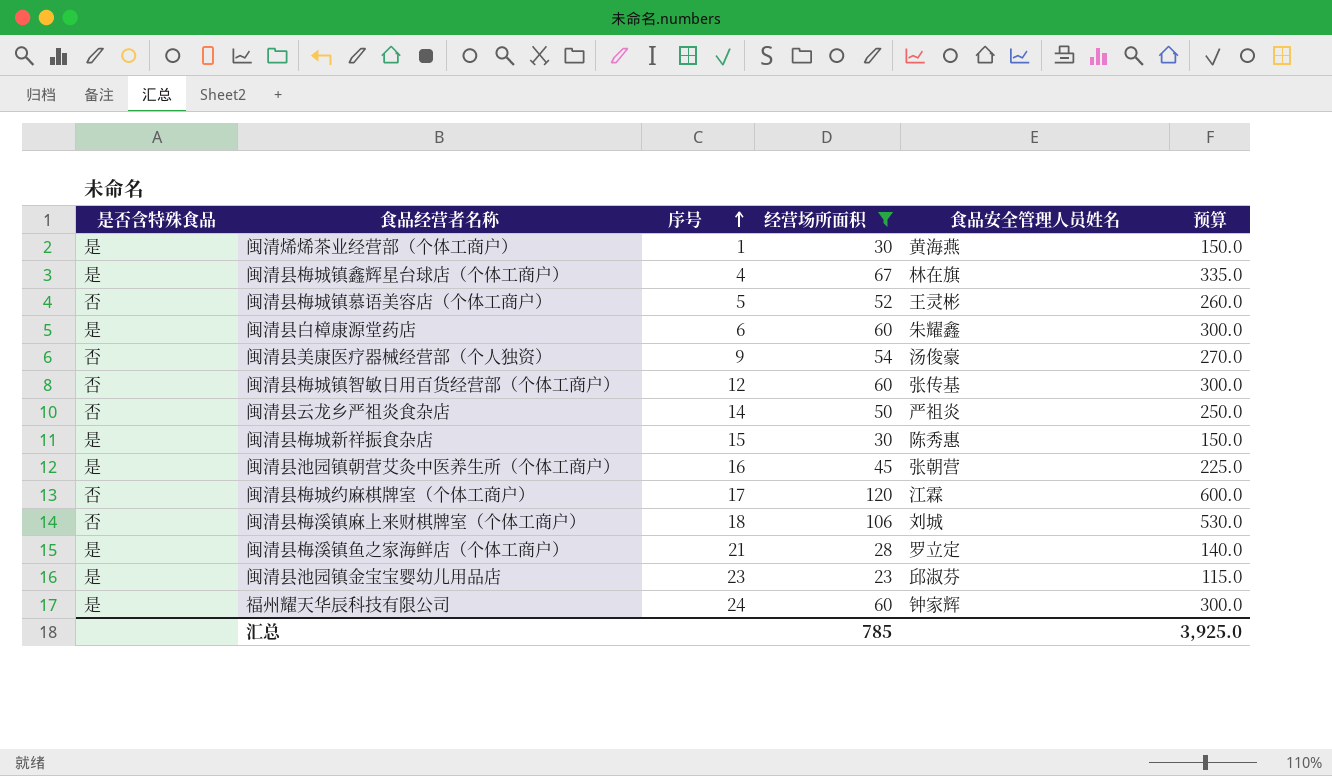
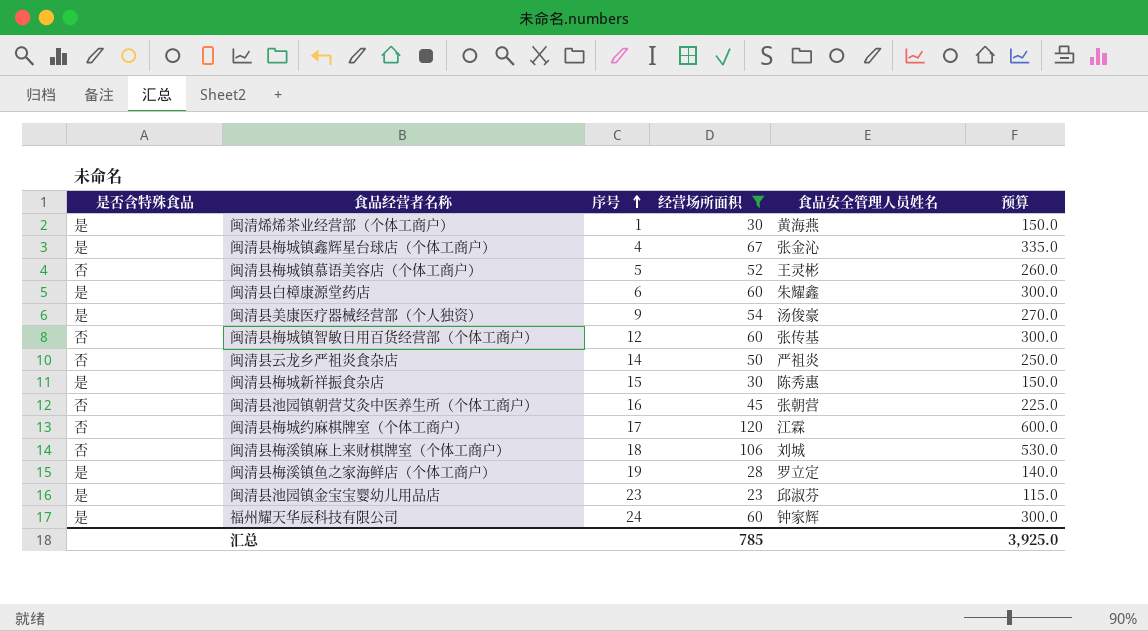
闽清县梅城镇鑫辉星台球店（个体工商户） | 食品安全管理人员姓名: 林在旗 -> 张金沁
闽清县美康医疗器械经营部（个人独资） | 是否含特殊食品: 否 -> 是
闽清县池园镇朝营艾灸中医养生所（个体工商户） | 是否含特殊食品: 是 -> 否
闽清县梅溪镇鱼之家海鲜店（个体工商户） | 序号: 21 -> 19

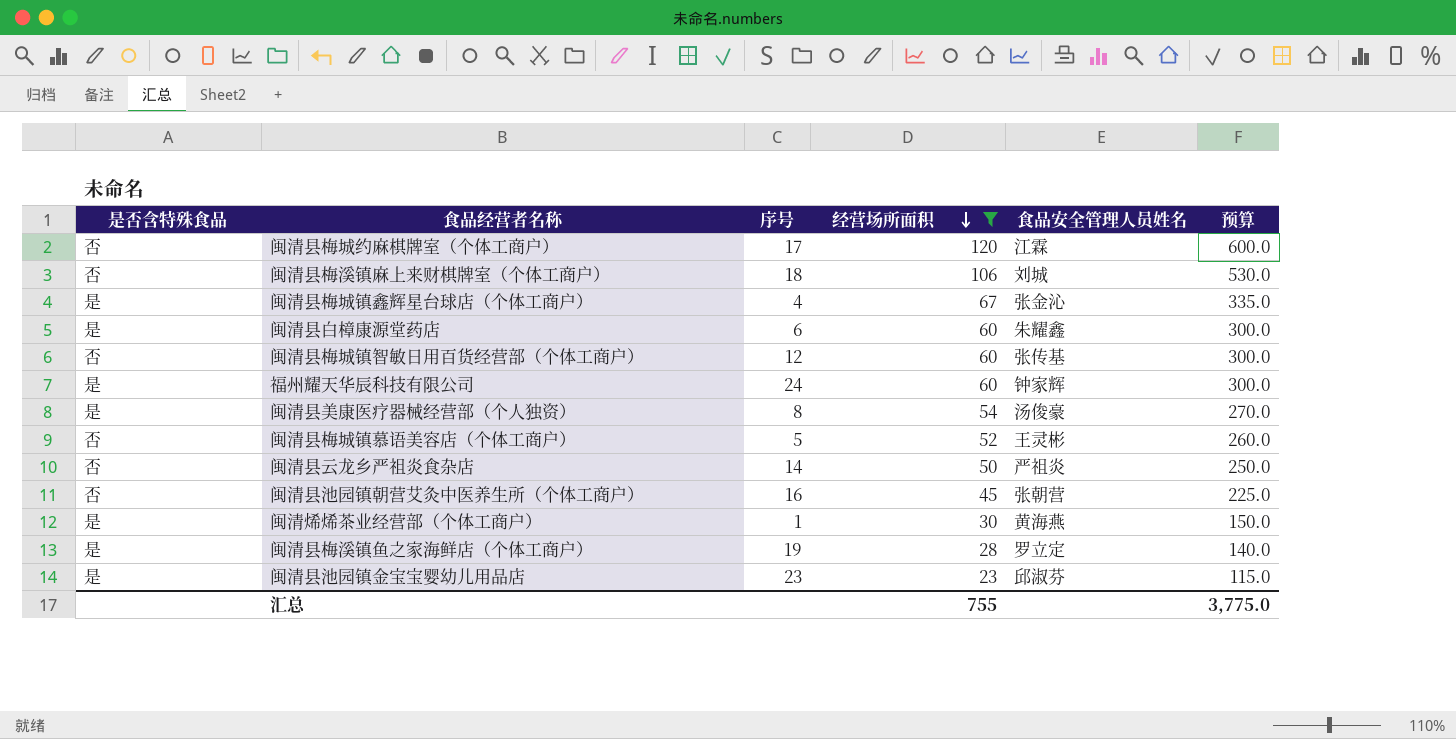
row order: 序号 ascending -> 经营场所面积 descending
row 闽清县梅城新祥振食杂店: 是 | 15 | 30 | 陈秀惠 | 150.0 -> none
闽清县美康医疗器械经营部（个人独资） | 序号: 9 -> 8
汇总 | 经营场所面积: 785 -> 755
汇总 | 预算: 3,925.0 -> 3,775.0

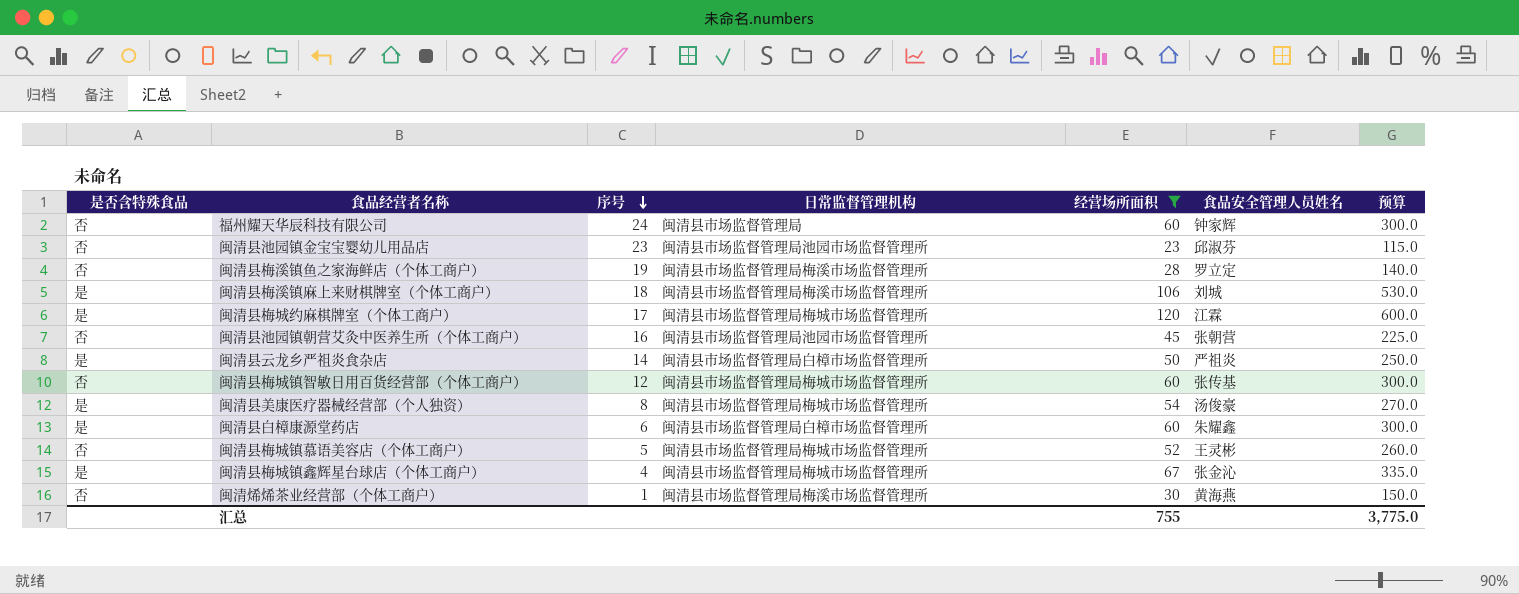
row order: 经营场所面积 descending -> 序号 descending
column 日常监督管理机构 | position: none -> 4
福州耀天华辰科技有限公司 | 是否含特殊食品: 是 -> 否
闽清县池园镇金宝宝婴幼儿用品店 | 是否含特殊食品: 是 -> 否
闽清县梅溪镇鱼之家海鲜店（个体工商户） | 是否含特殊食品: 是 -> 否
闽清县梅溪镇麻上来财棋牌室（个体工商户） | 是否含特殊食品: 否 -> 是
闽清县梅城约麻棋牌室（个体工商户） | 是否含特殊食品: 否 -> 是
闽清县云龙乡严祖炎食杂店 | 是否含特殊食品: 否 -> 是
闽清烯烯茶业经营部（个体工商户） | 是否含特殊食品: 是 -> 否

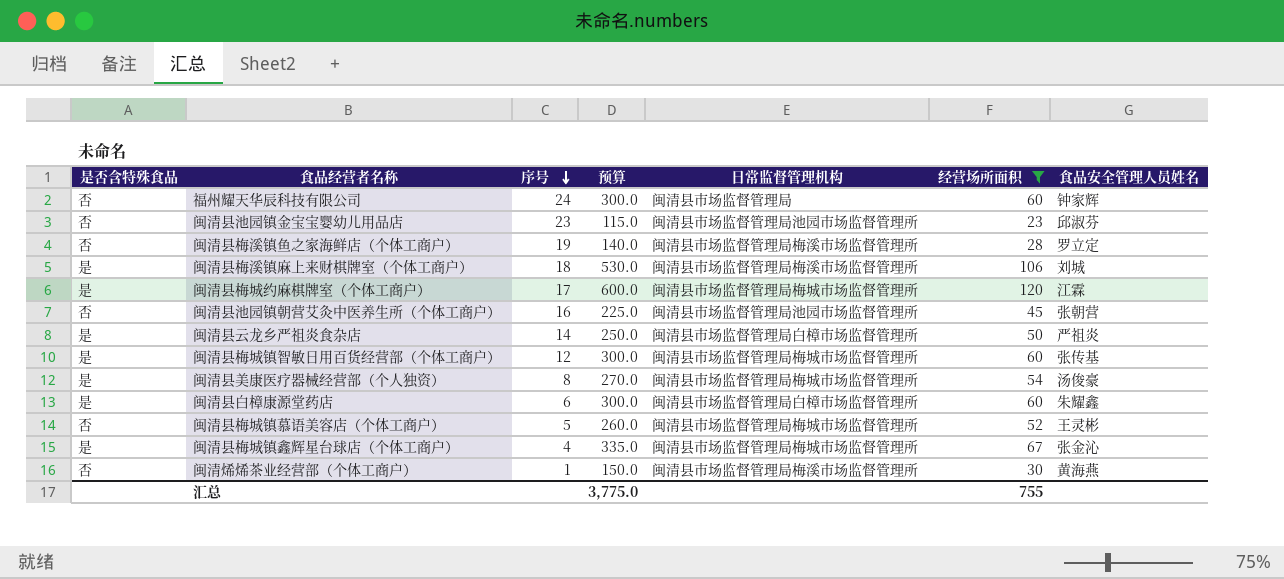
column 预算 | position: 7 -> 4
闽清县梅城镇智敏日用百货经营部（个体工商户） | 是否含特殊食品: 否 -> 是

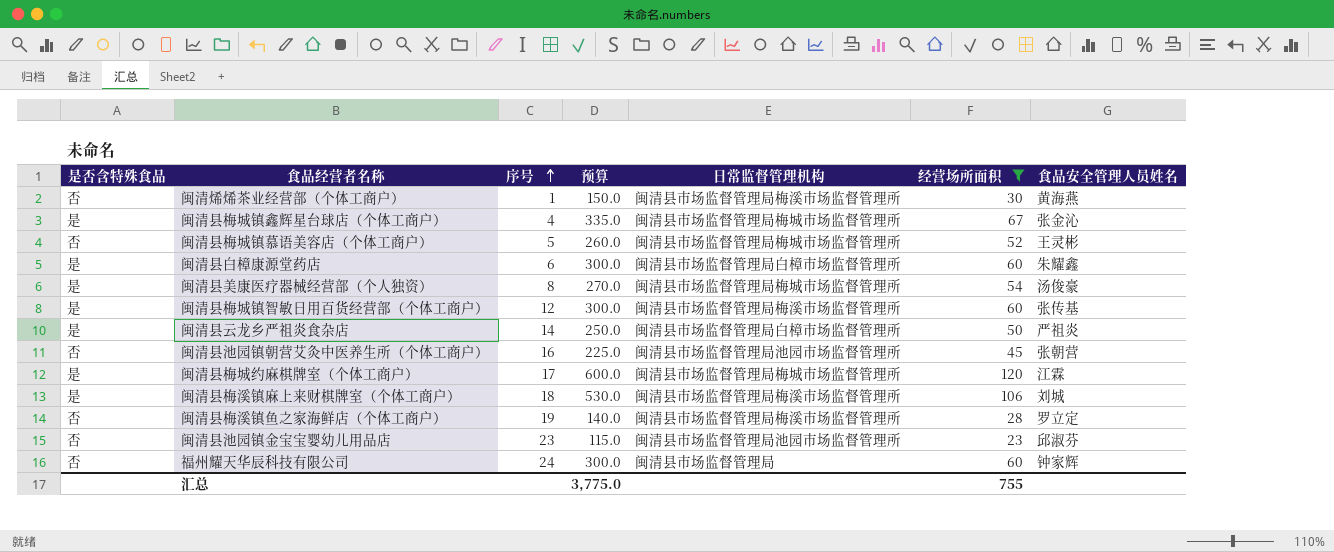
row order: 序号 descending -> 序号 ascending
闽清县梅城镇智敏日用百货经营部（个体工商户） | 日常监督管理机构: 闽清县市场监督管理局梅城市场监督管理所 -> 闽清县市场监督管理局梅溪市场监督管理所

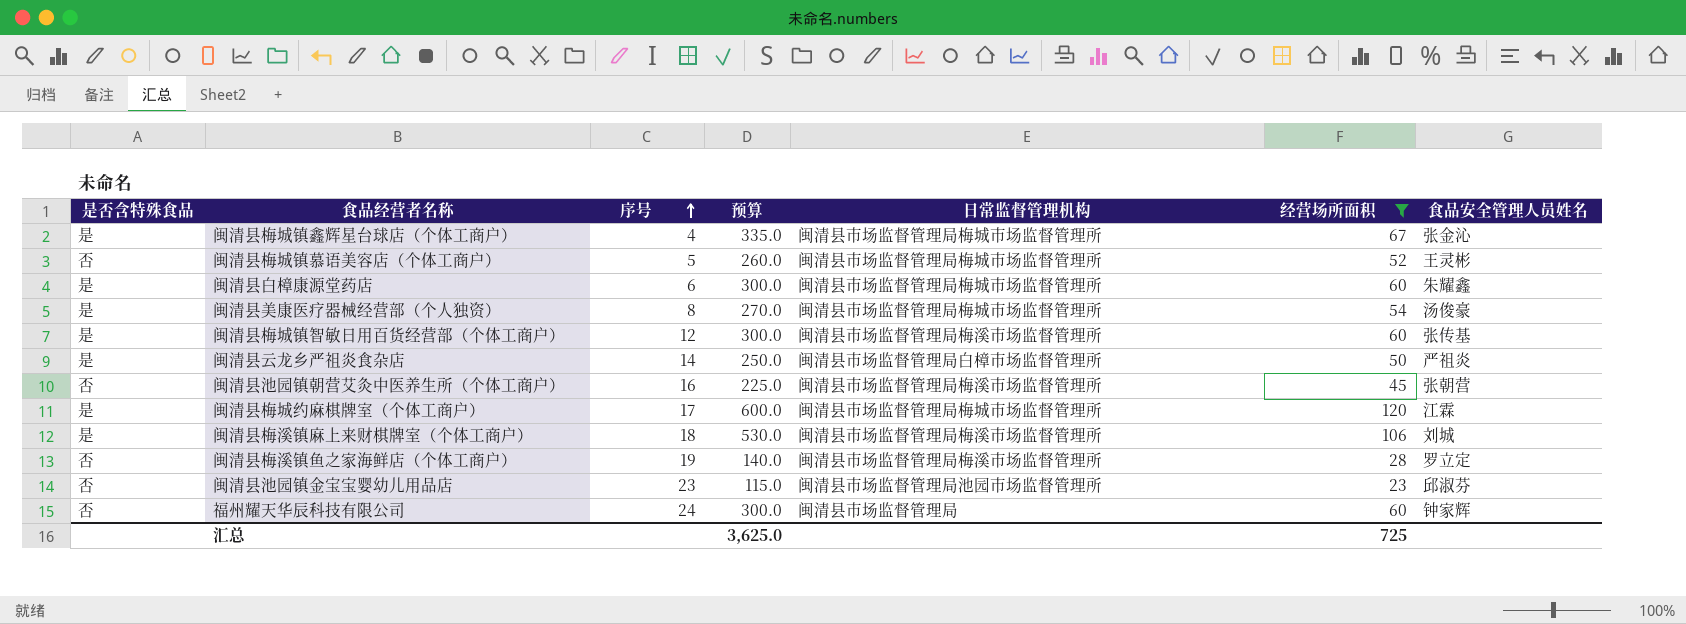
row 闽清烯烯茶业经营部（个体工商户）: 否 | 1 | 150.0 | 闽清县市场监督管理局梅溪市场监督管理所 | 30 | 黄海燕 -> none
闽清县白樟康源堂药店 | 日常监督管理机构: 闽清县市场监督管理局白樟市场监督管理所 -> 闽清县市场监督管理局梅城市场监督管理所
闽清县池园镇朝营艾灸中医养生所（个体工商户） | 日常监督管理机构: 闽清县市场监督管理局池园市场监督管理所 -> 闽清县市场监督管理局梅溪市场监督管理所
汇总 | 预算: 3,775.0 -> 3,625.0
汇总 | 经营场所面积: 755 -> 725

